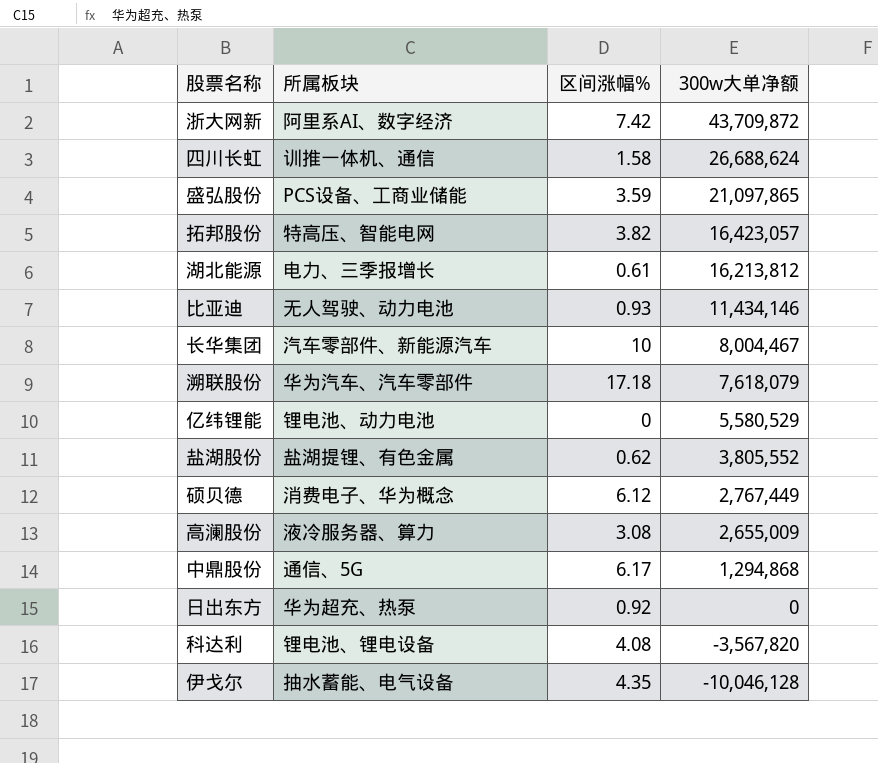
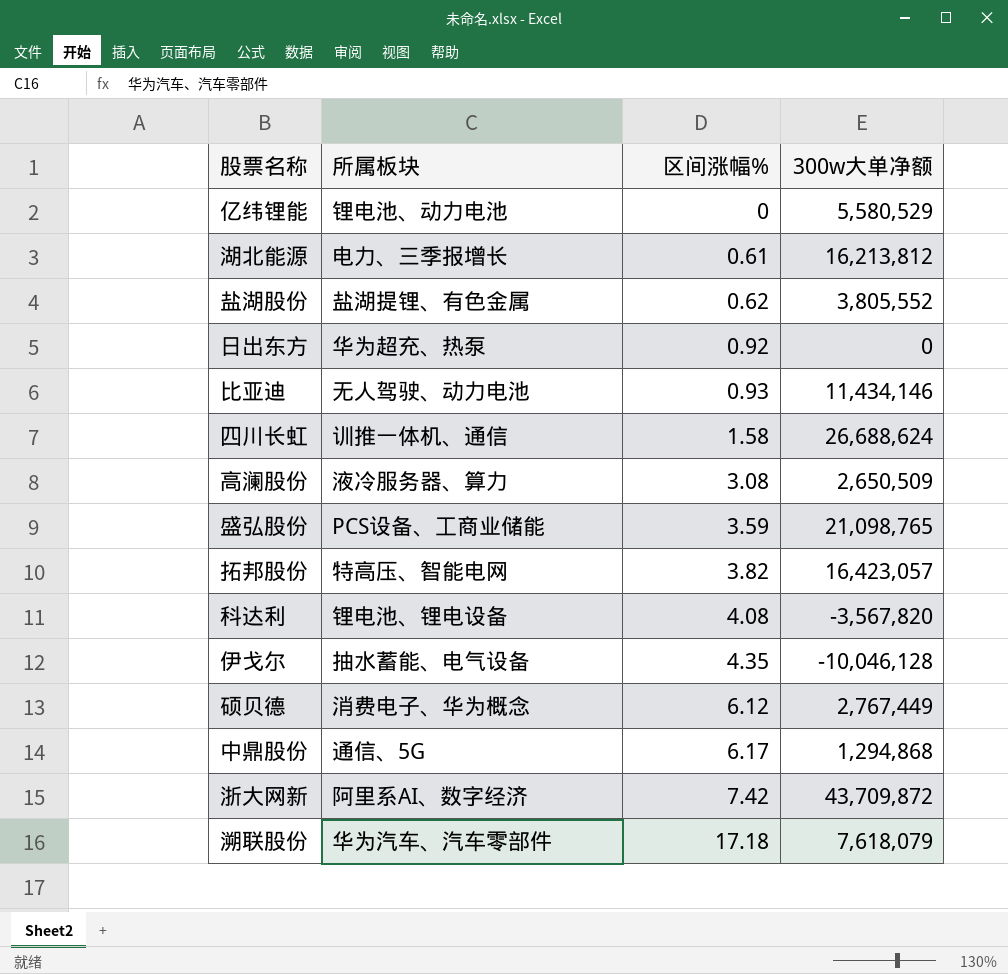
row order: 300w大单净额 descending -> 区间涨幅% ascending
row 长华集团: 汽车零部件、新能源汽车 | 10 | 8,004,467 -> none
高澜股份 | 300w大单净额: 2,655,009 -> 2,650,509
盛弘股份 | 300w大单净额: 21,097,865 -> 21,098,765

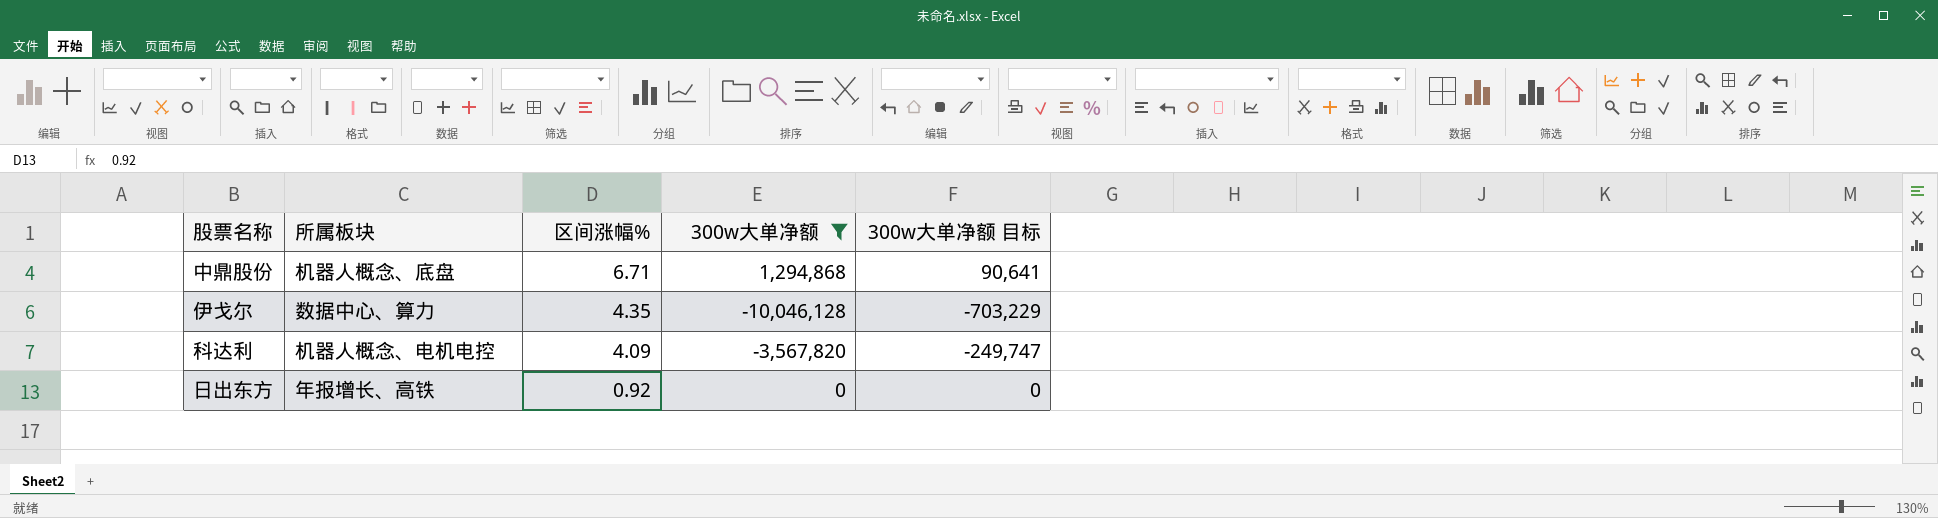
filter: none -> 300w大单净额 <= 1,294,868
row order: 区间涨幅% ascending -> 区间涨幅% descending
column 300w大单净额 目标 | formula: none -> [300w大单净额] * 0.07
中鼎股份 | 所属板块: 通信、5G -> 机器人概念、底盘
中鼎股份 | 区间涨幅%: 6.17 -> 6.71
伊戈尔 | 所属板块: 抽水蓄能、电气设备 -> 数据中心、算力
科达利 | 所属板块: 锂电池、锂电设备 -> 机器人概念、电机电控
科达利 | 区间涨幅%: 4.08 -> 4.09
日出东方 | 所属板块: 华为超充、热泵 -> 年报增长、高铁

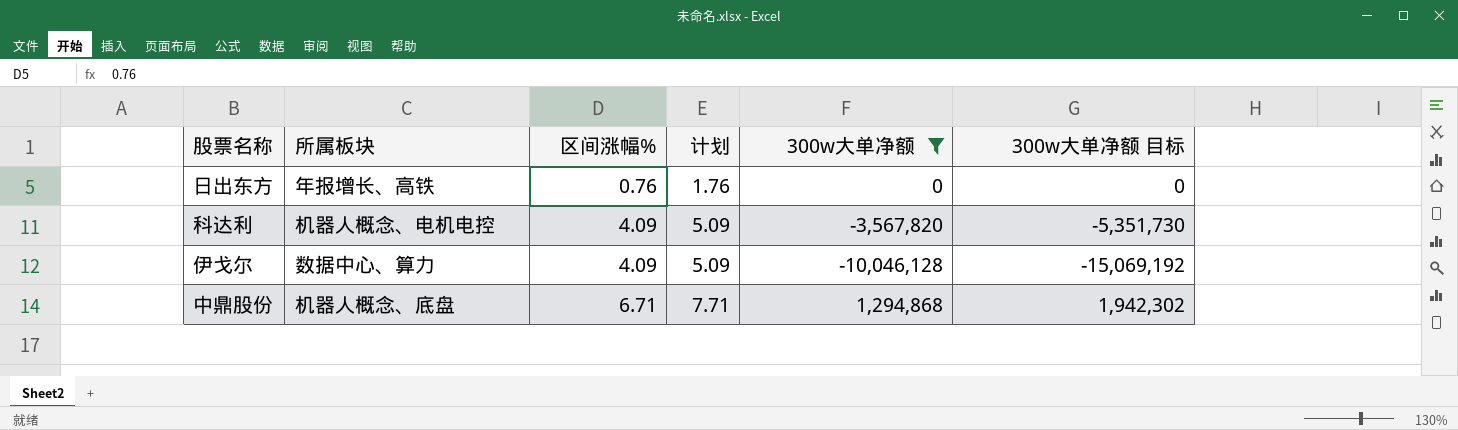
row order: 区间涨幅% descending -> 区间涨幅% ascending
column 计划 | formula: none -> [区间涨幅%] + 1
column 300w大单净额 目标 | formula: [300w大单净额] * 0.07 -> [300w大单净额] * 1.5
日出东方 | 区间涨幅%: 0.92 -> 0.76
伊戈尔 | 区间涨幅%: 4.35 -> 4.09

